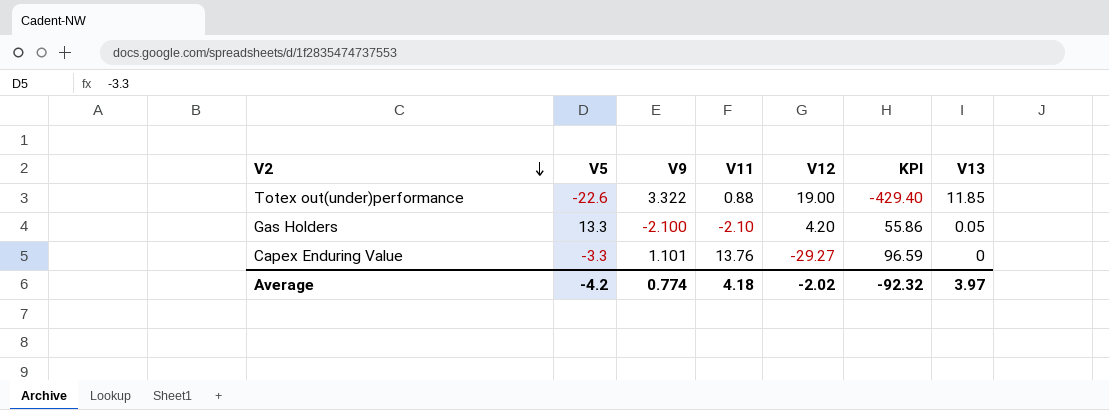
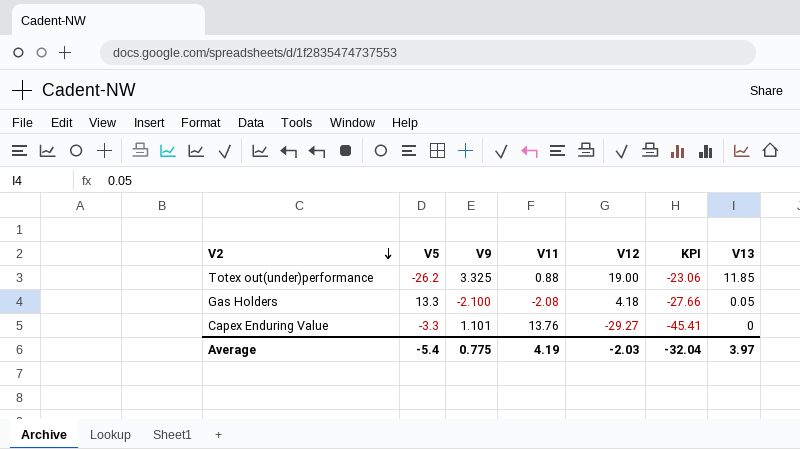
column KPI | formula: [V5] * [V12] -> [V5] * [V11]
Totex out(under)performance | V5: -22.6 -> -26.2
Totex out(under)performance | V9: 3.322 -> 3.325
Gas Holders | V11: -2.10 -> -2.08
Gas Holders | V12: 4.20 -> 4.18
Average | V5: -4.2 -> -5.4
Average | V9: 0.774 -> 0.775
Average | V11: 4.18 -> 4.19
Average | V12: -2.02 -> -2.03
Average | KPI: -92.32 -> -32.04

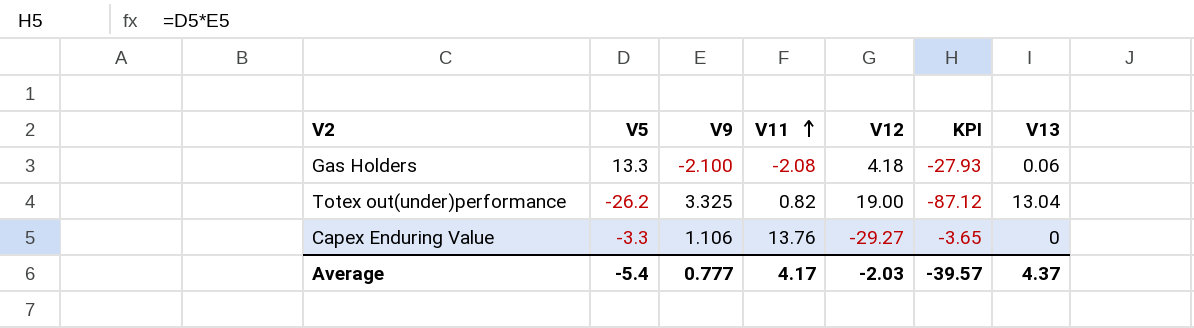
row order: V2 descending -> V11 ascending
column KPI | formula: [V5] * [V11] -> [V5] * [V9]
Gas Holders | V13: 0.05 -> 0.06
Totex out(under)performance | V11: 0.88 -> 0.82
Totex out(under)performance | V13: 11.85 -> 13.04
Capex Enduring Value | V9: 1.101 -> 1.106
Average | V9: 0.775 -> 0.777
Average | V11: 4.19 -> 4.17
Average | KPI: -32.04 -> -39.57
Average | V13: 3.97 -> 4.37

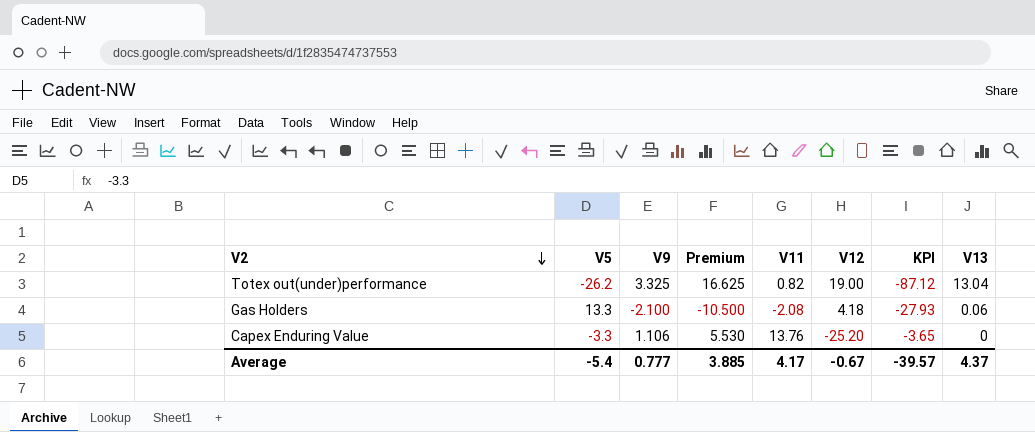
row order: V11 ascending -> V2 descending
column Premium | formula: none -> [V9] * 5
Capex Enduring Value | V12: -29.27 -> -25.20
Average | V12: -2.03 -> -0.67

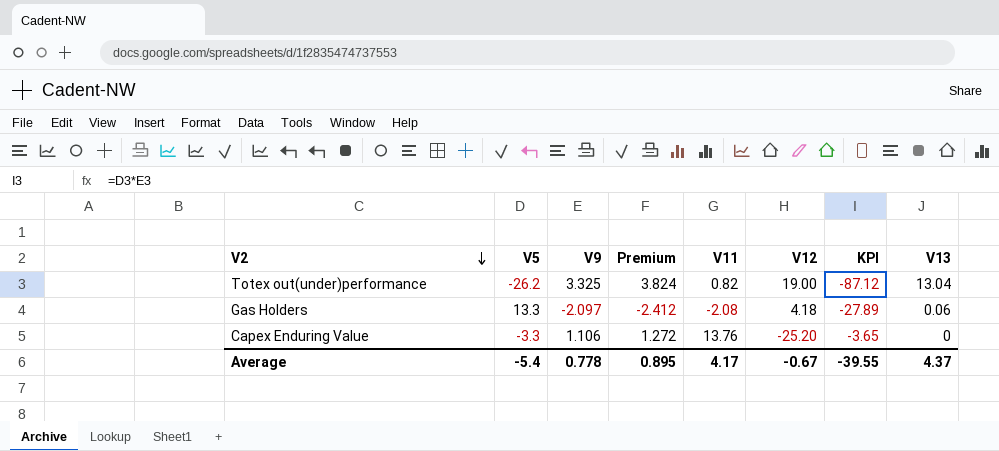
column Premium | formula: [V9] * 5 -> [V9] * 1.15
Gas Holders | V9: -2.100 -> -2.097
Gas Holders | KPI: -27.93 -> -27.89
Average | V9: 0.777 -> 0.778
Average | Premium: 3.885 -> 0.895
Average | KPI: -39.57 -> -39.55

